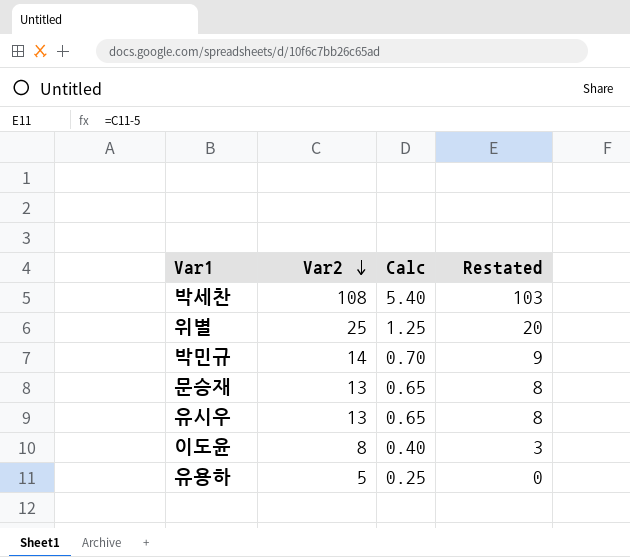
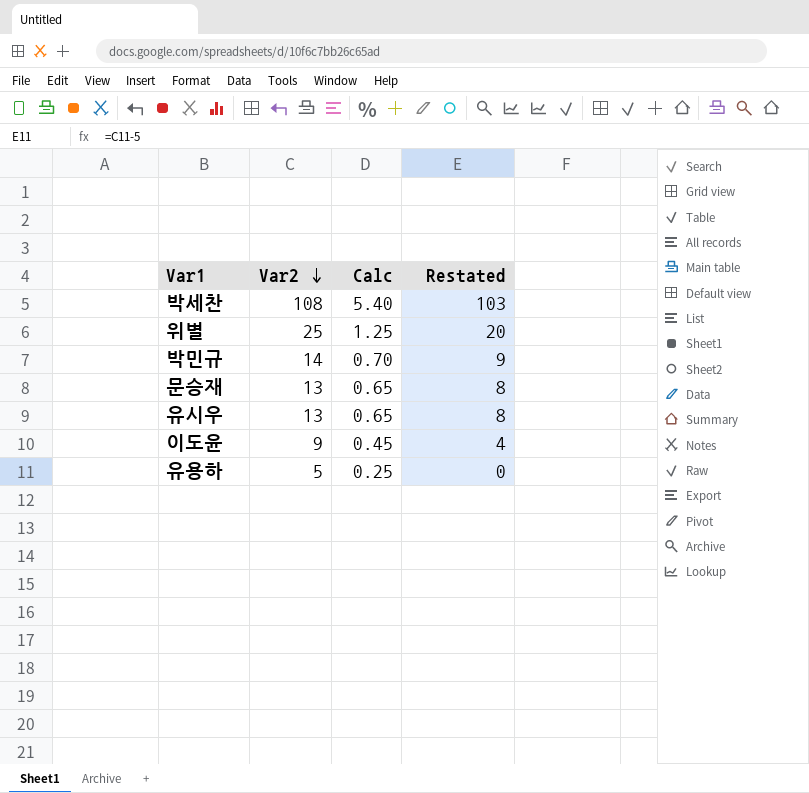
이도윤 | Var2: 8 -> 9
이도윤 | Calc: 0.40 -> 0.45
이도윤 | Restated: 3 -> 4

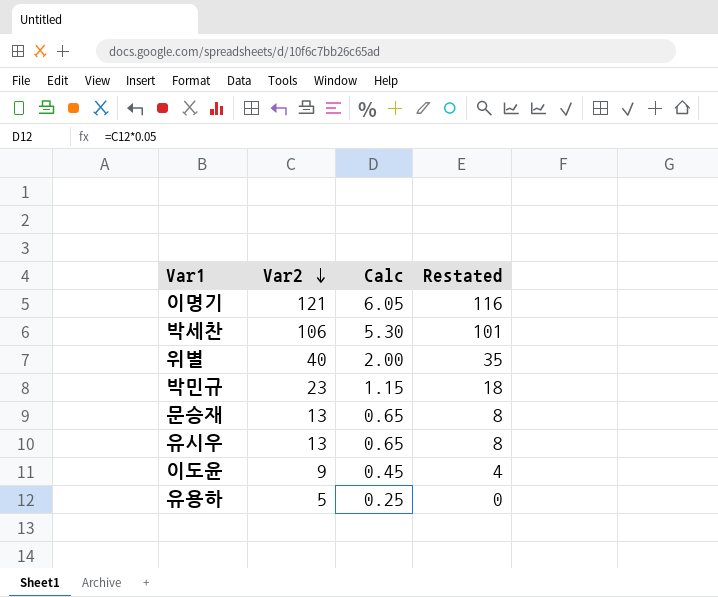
row 이명기: none -> 121 | 6.05 | 116
박세찬 | Var2: 108 -> 106
박세찬 | Calc: 5.40 -> 5.30
박세찬 | Restated: 103 -> 101
위별 | Var2: 25 -> 40
위별 | Calc: 1.25 -> 2.00
위별 | Restated: 20 -> 35
박민규 | Var2: 14 -> 23
박민규 | Calc: 0.70 -> 1.15
박민규 | Restated: 9 -> 18

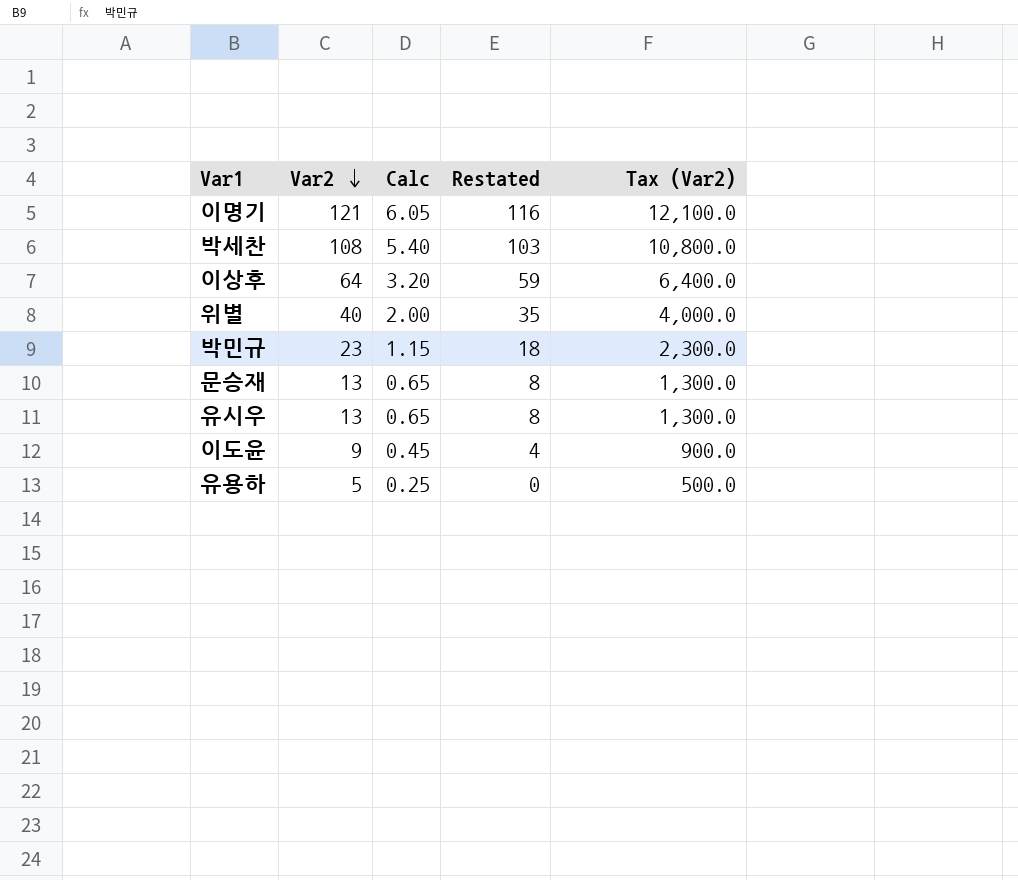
column Tax (Var2) | formula: none -> [Var2] * 100
박세찬 | Var2: 106 -> 108
박세찬 | Calc: 5.30 -> 5.40
박세찬 | Restated: 101 -> 103
row 이상후: none -> 64 | 3.20 | 59 | 6,400.0

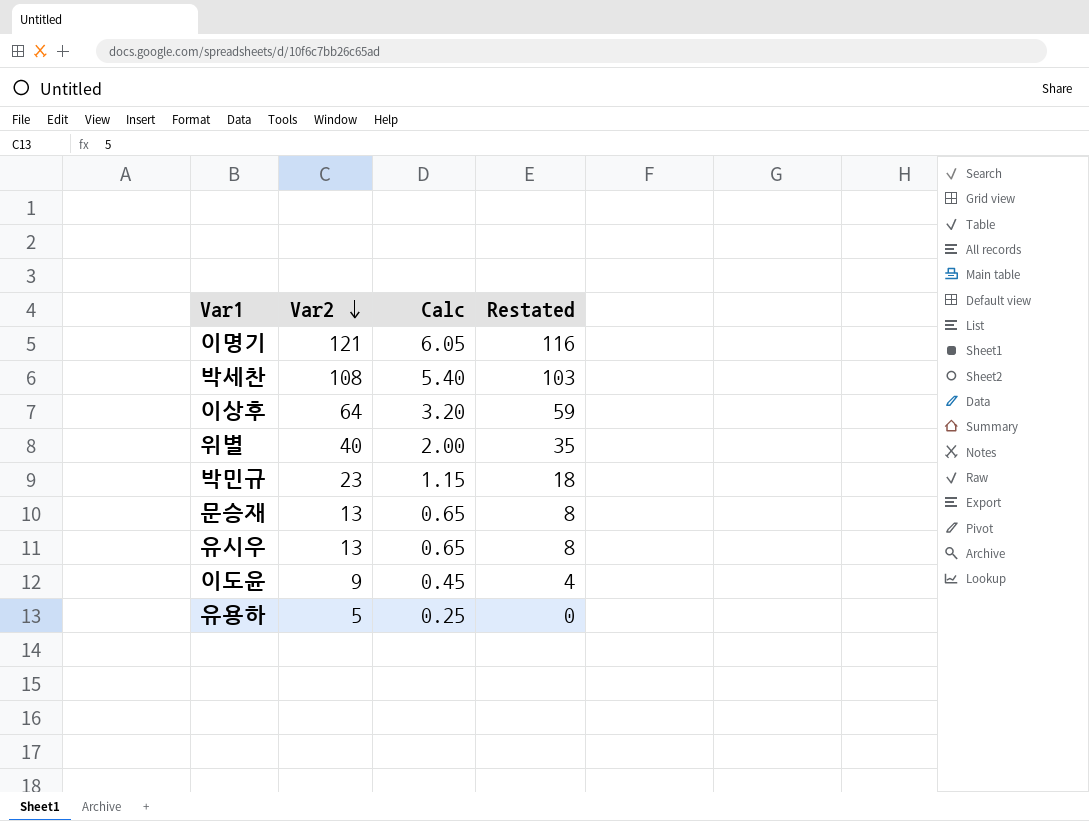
column Tax (Var2) | formula: [Var2] * 100 -> none

